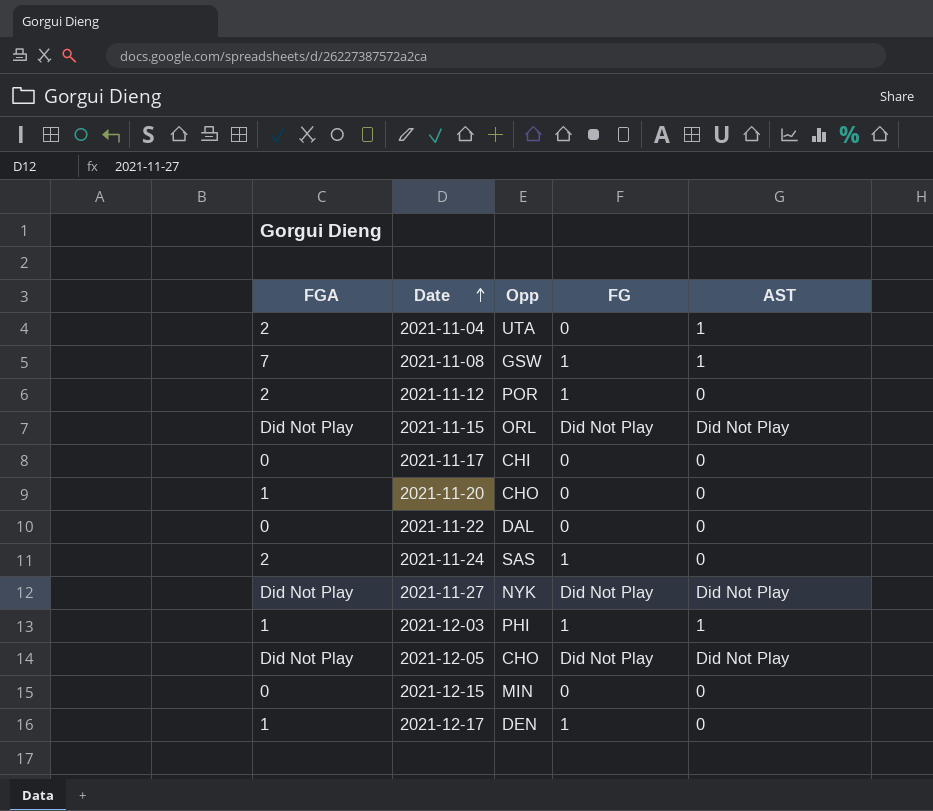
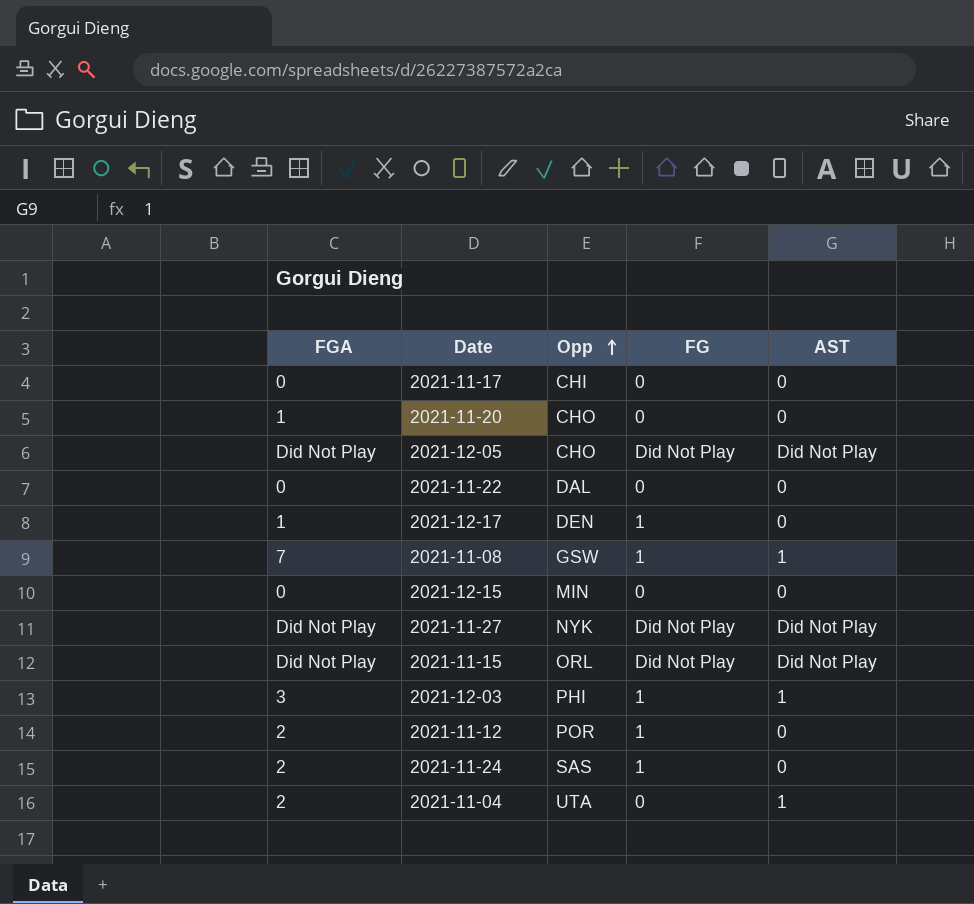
row order: Date ascending -> Opp ascending
2021-12-03 | FGA: 1 -> 3

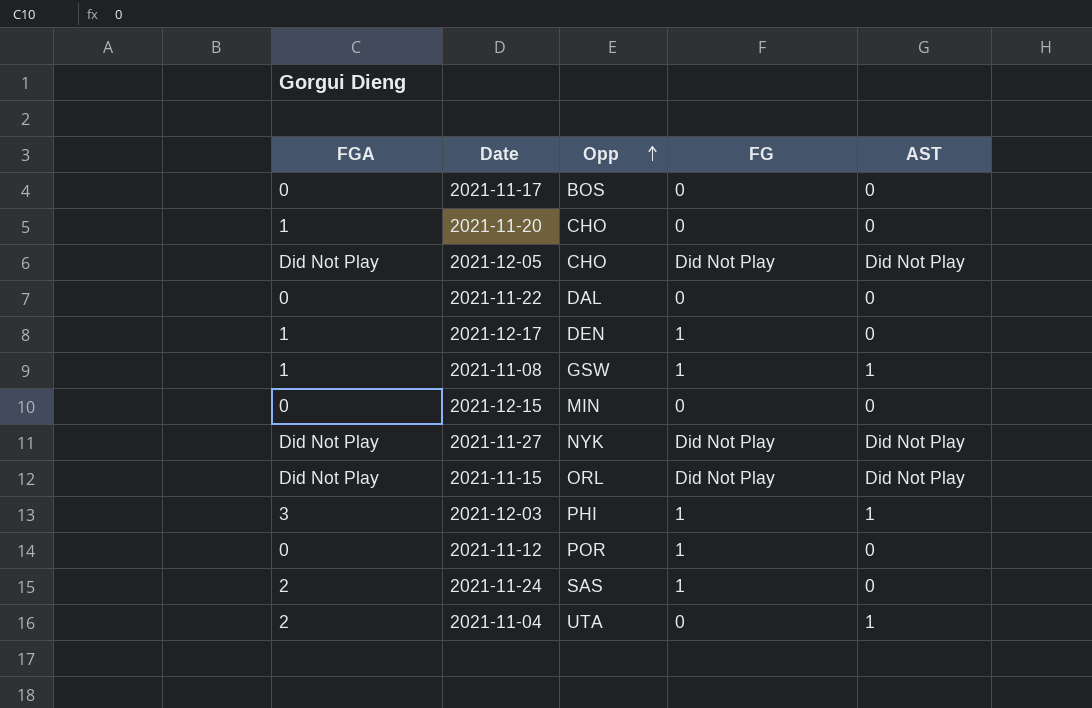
2021-11-17 | Opp: CHI -> BOS
2021-11-08 | FGA: 7 -> 1
2021-11-12 | FGA: 2 -> 0

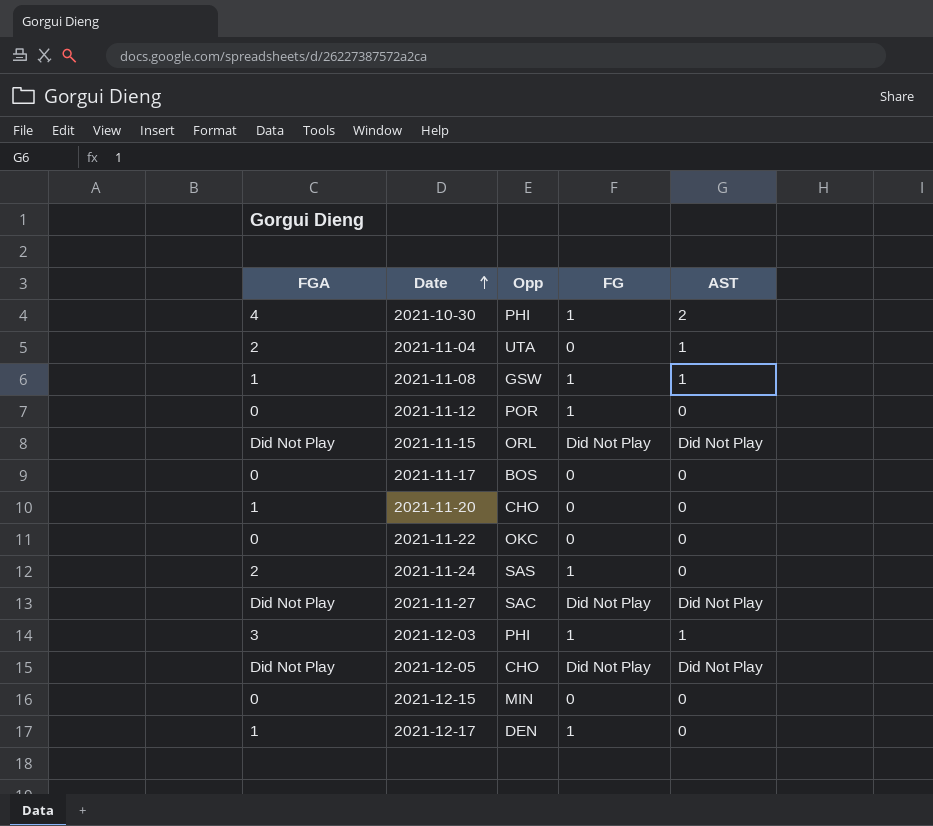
row order: Opp ascending -> Date ascending
row 2021-10-30: none -> 4 | PHI | 1 | 2
2021-11-22 | Opp: DAL -> OKC
2021-11-27 | Opp: NYK -> SAC

